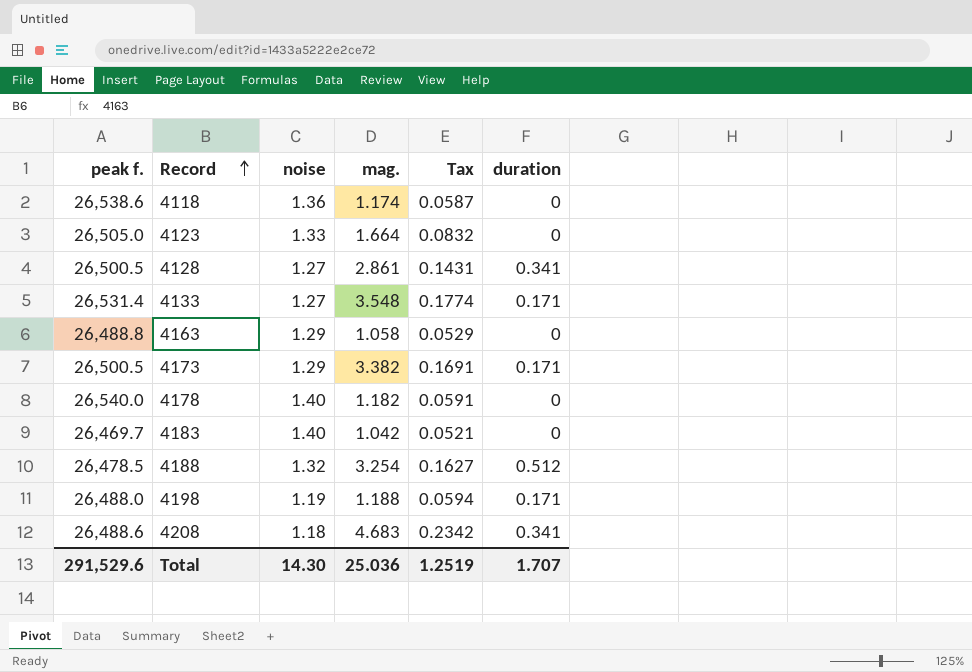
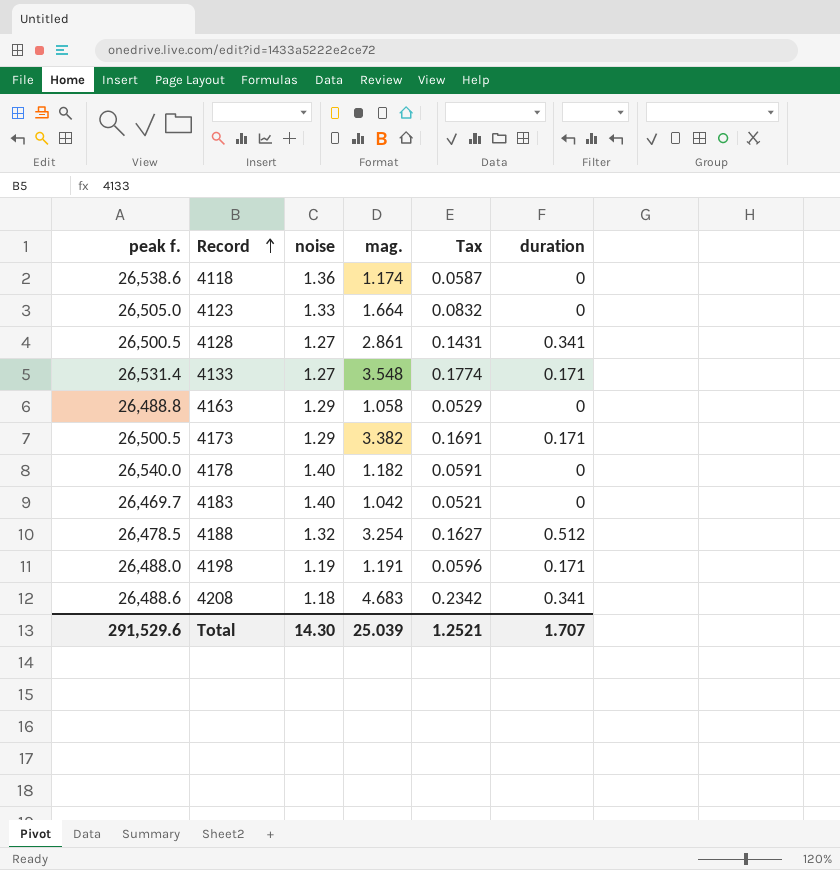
4198 | mag.: 1.188 -> 1.191
4198 | Tax: 0.0594 -> 0.0596
Total | mag.: 25.036 -> 25.039
Total | Tax: 1.2519 -> 1.2521

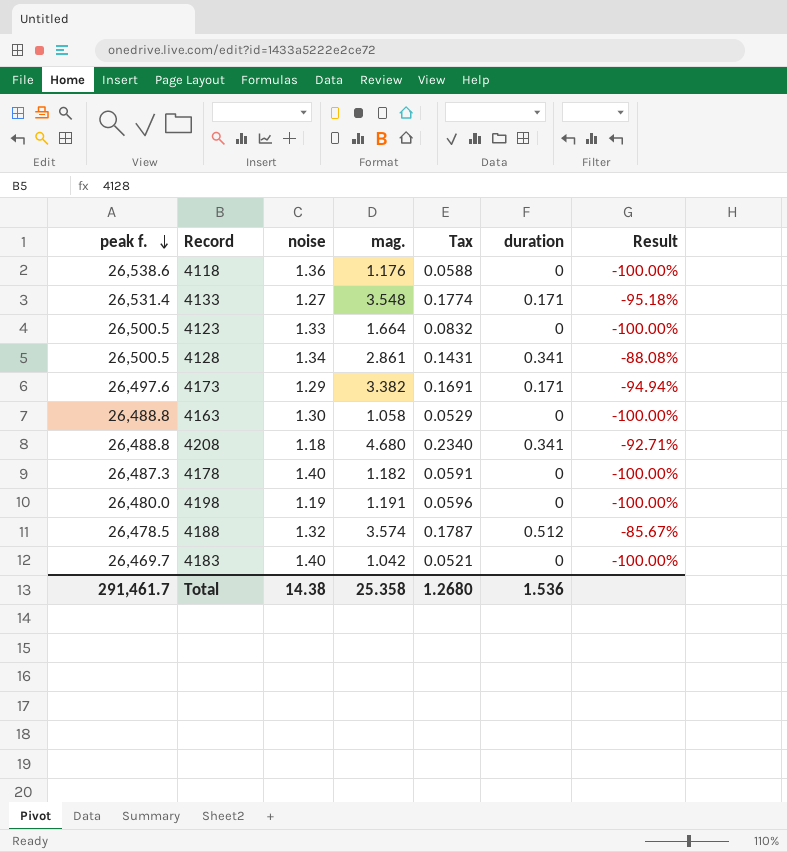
row order: Record ascending -> peak f. descending
column Result | formula: none -> ([duration] - [mag.]) / [mag.]
4118 | mag.: 1.174 -> 1.176
4118 | Tax: 0.0587 -> 0.0588
4123 | peak f.: 26,505.0 -> 26,500.5
4128 | noise: 1.27 -> 1.34
4173 | peak f.: 26,500.5 -> 26,497.6
4163 | noise: 1.29 -> 1.30
4208 | peak f.: 26,488.6 -> 26,488.8
4208 | mag.: 4.683 -> 4.680
4208 | Tax: 0.2342 -> 0.2340
4178 | peak f.: 26,540.0 -> 26,487.3
4198 | peak f.: 26,488.0 -> 26,480.0
4198 | duration: 0.171 -> 0
4188 | mag.: 3.254 -> 3.574
4188 | Tax: 0.1627 -> 0.1787
Total | peak f.: 291,529.6 -> 291,461.7
Total | noise: 14.30 -> 14.38
Total | mag.: 25.039 -> 25.358
Total | Tax: 1.2521 -> 1.2680
Total | duration: 1.707 -> 1.536

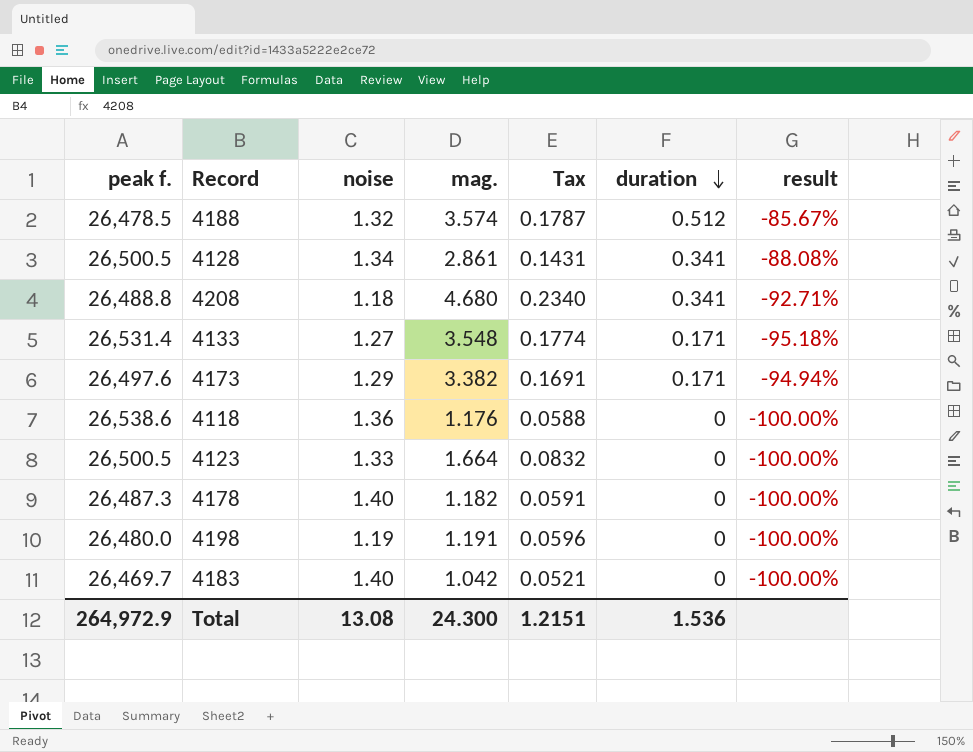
row order: peak f. descending -> duration descending
column name: Result -> result
row 4163: 26,488.8 | 1.30 | 1.058 | 0.0529 | 0 | -100.00% -> none
Total | peak f.: 291,461.7 -> 264,972.9
Total | noise: 14.38 -> 13.08
Total | mag.: 25.358 -> 24.300
Total | Tax: 1.2680 -> 1.2151

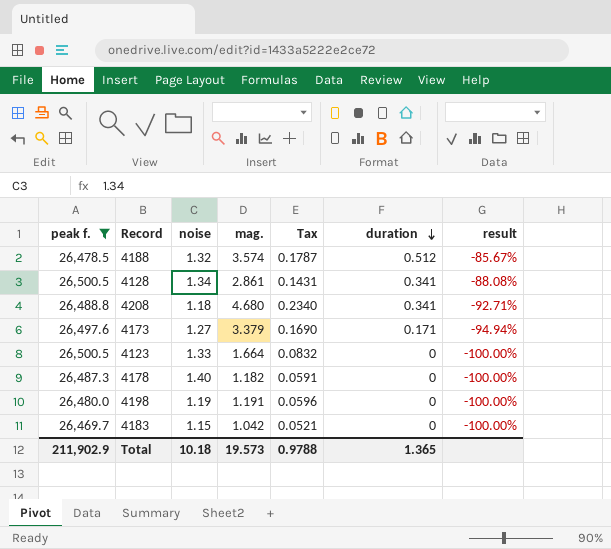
filter: none -> peak f. <= 26,500.5
4173 | noise: 1.29 -> 1.27
4173 | mag.: 3.382 -> 3.379
4173 | Tax: 0.1691 -> 0.1690
4183 | noise: 1.40 -> 1.15
Total | peak f.: 264,972.9 -> 211,902.9
Total | noise: 13.08 -> 10.18
Total | mag.: 24.300 -> 19.573
Total | Tax: 1.2151 -> 0.9788
Total | duration: 1.536 -> 1.365

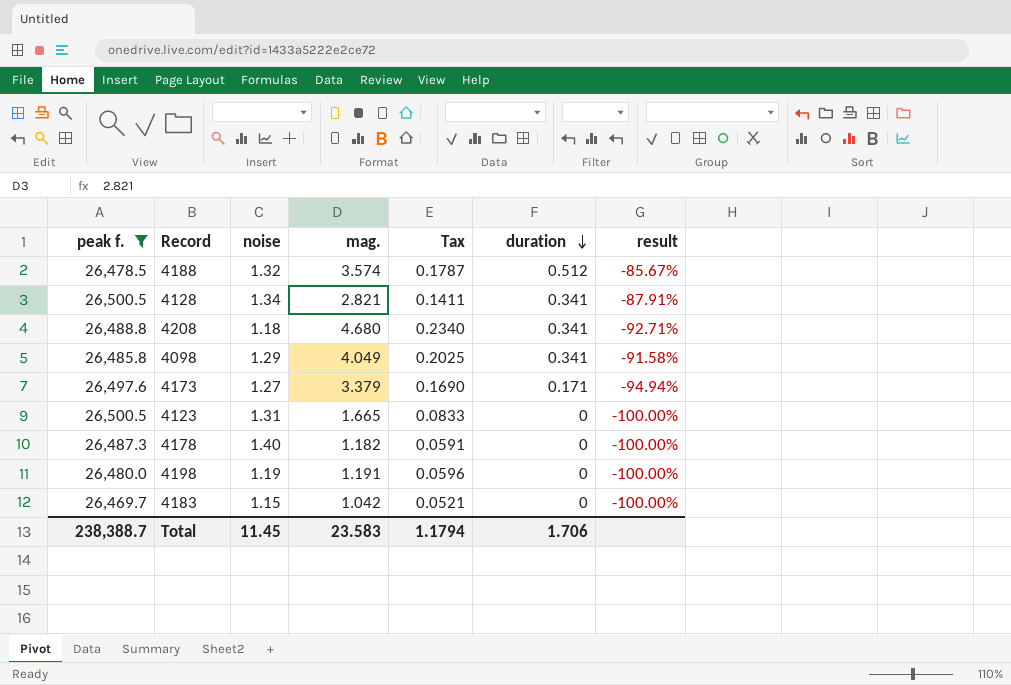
4128 | mag.: 2.861 -> 2.821
4128 | Tax: 0.1431 -> 0.1411
4128 | result: -88.08% -> -87.91%
row 4098: none -> 26,485.8 | 1.29 | 4.049 | 0.2025 | 0.341 | -91.58%
4123 | noise: 1.33 -> 1.31
4123 | mag.: 1.664 -> 1.665
4123 | Tax: 0.0832 -> 0.0833
Total | peak f.: 211,902.9 -> 238,388.7
Total | noise: 10.18 -> 11.45
Total | mag.: 19.573 -> 23.583
Total | Tax: 0.9788 -> 1.1794
Total | duration: 1.365 -> 1.706

